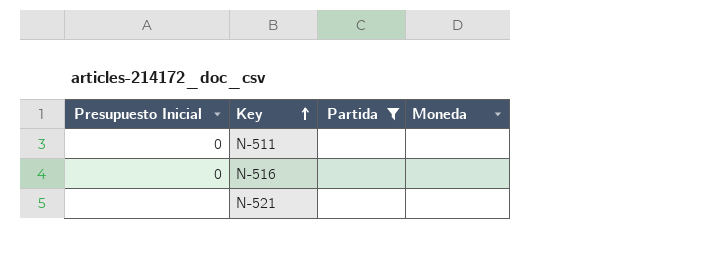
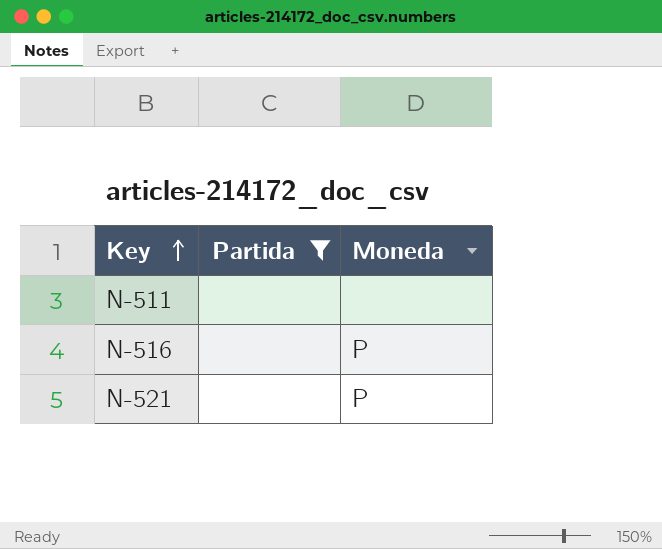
column Presupuesto Inicial | position: 1 -> none
N-516 | Moneda: none -> P
N-521 | Moneda: none -> P

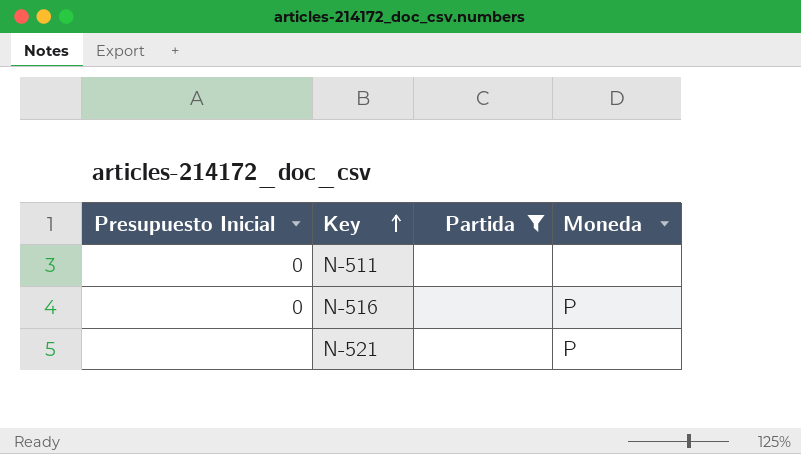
column Presupuesto Inicial | position: none -> 1

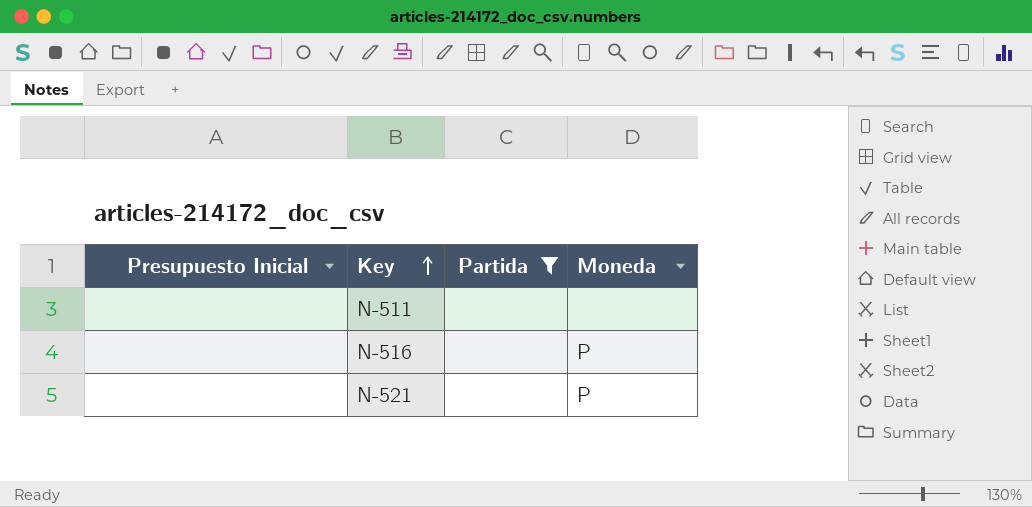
N-511 | Presupuesto Inicial: 0 -> none
N-516 | Presupuesto Inicial: 0 -> none

